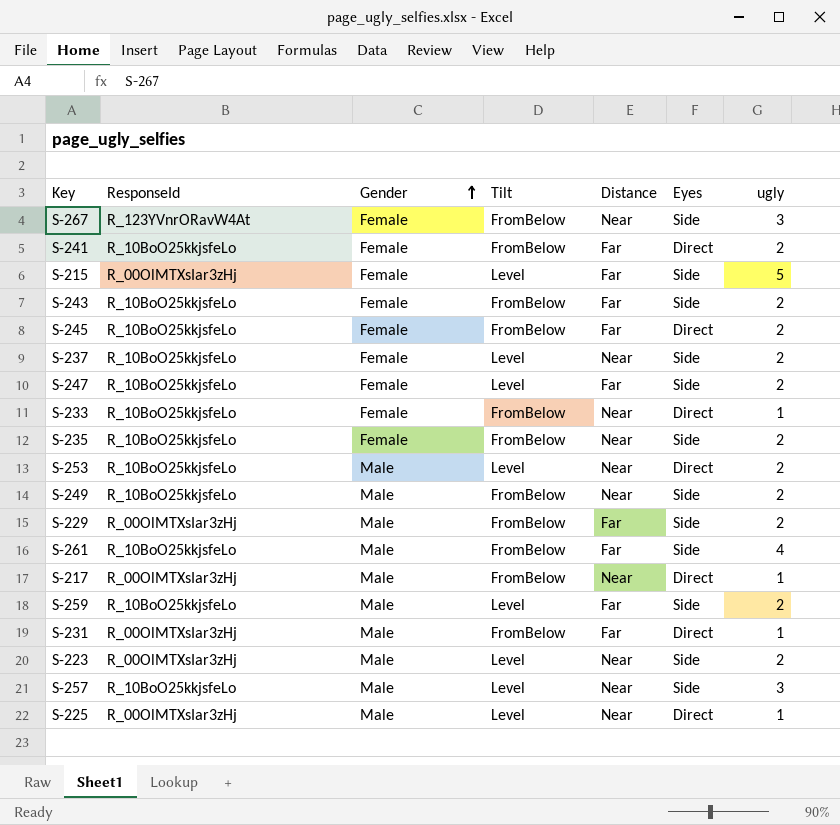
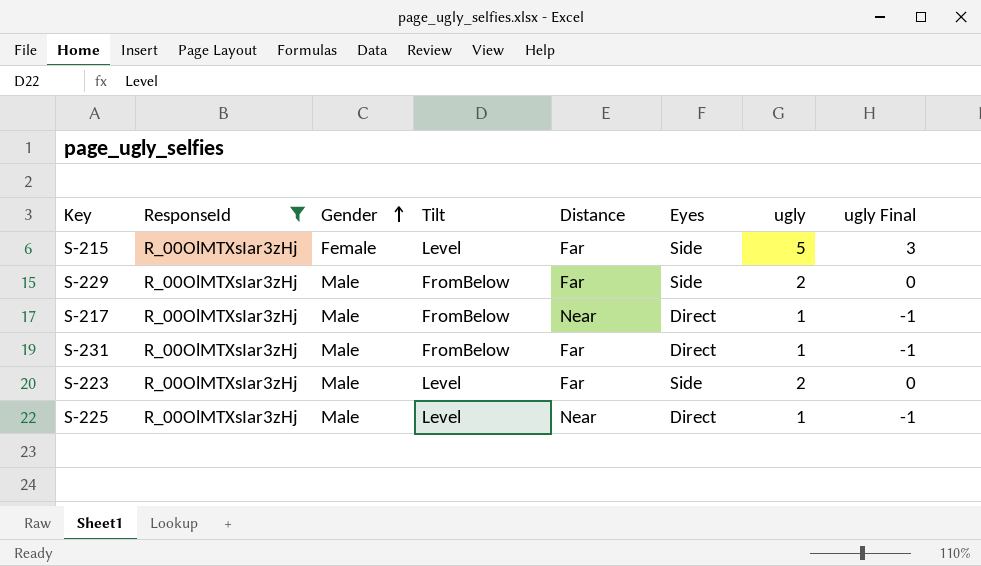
filter: none -> ResponseId = R_00OlMTXsIar3zHj
column ugly Final | formula: none -> [ugly] - 2
S-223 | Distance: Near -> Far

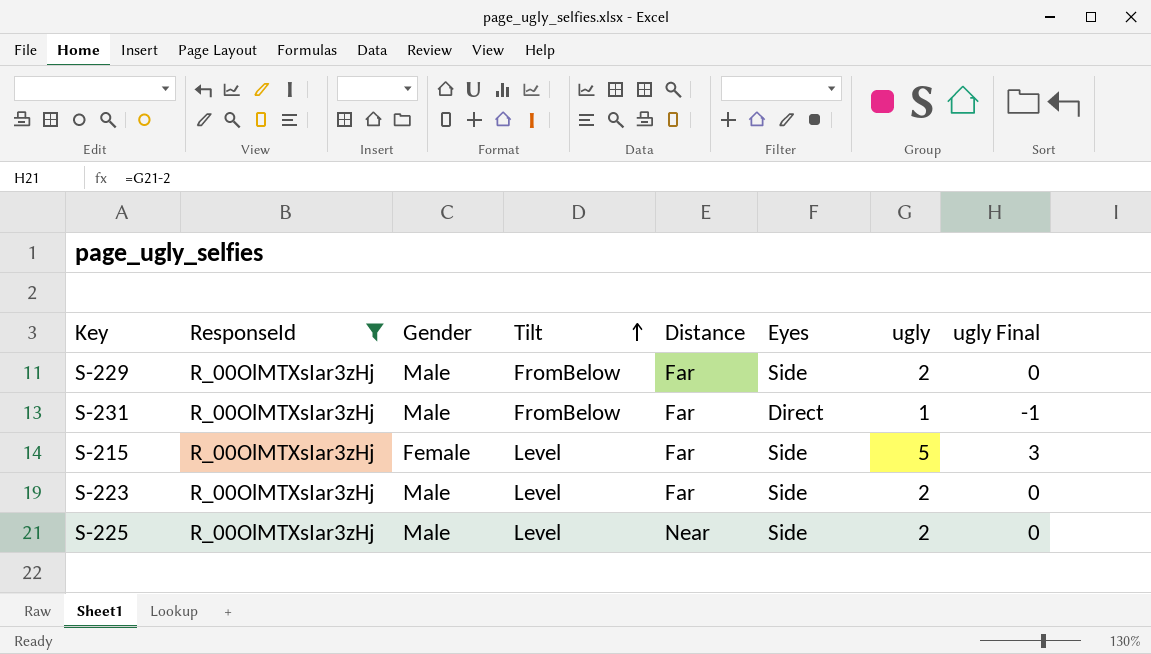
row order: Gender ascending -> Tilt ascending
row S-217: R_00OlMTXsIar3zHj | Male | FromBelow | Near | Direct | 1 | -1 -> none
S-225 | Eyes: Direct -> Side
S-225 | ugly: 1 -> 2
S-225 | ugly Final: -1 -> 0

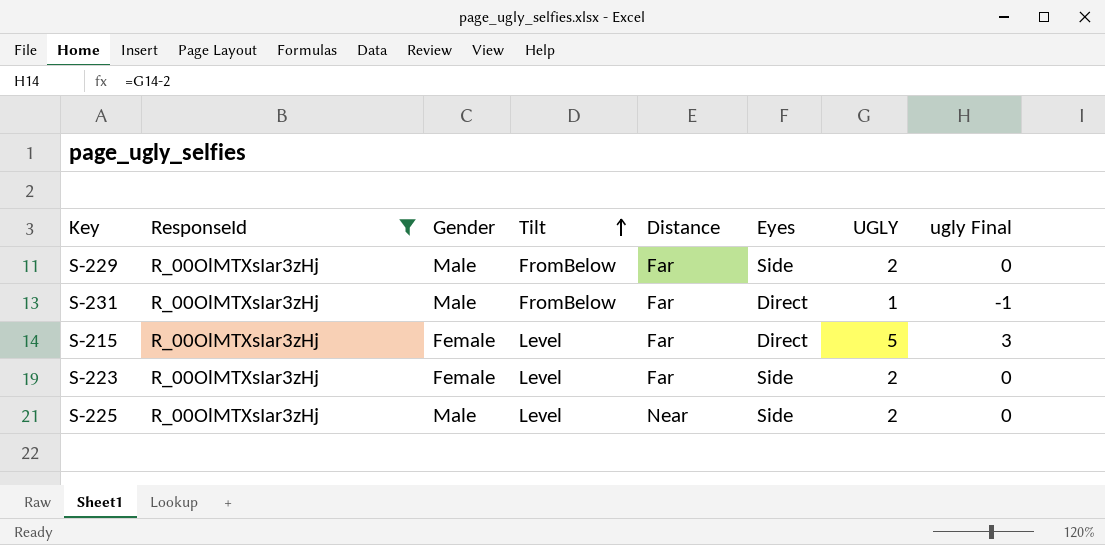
column name: ugly -> UGLY
S-215 | Eyes: Side -> Direct
S-223 | Gender: Male -> Female

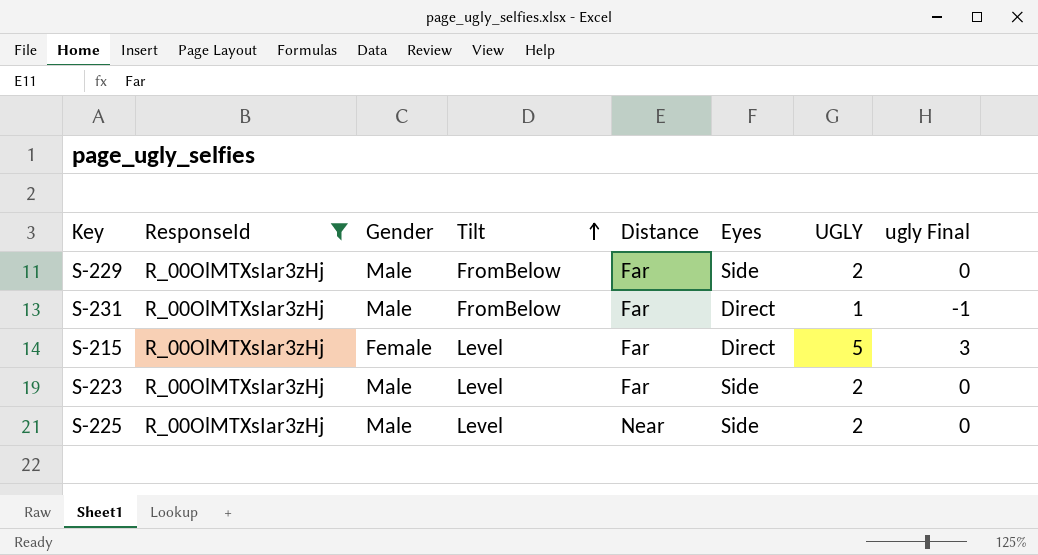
S-223 | Gender: Female -> Male

